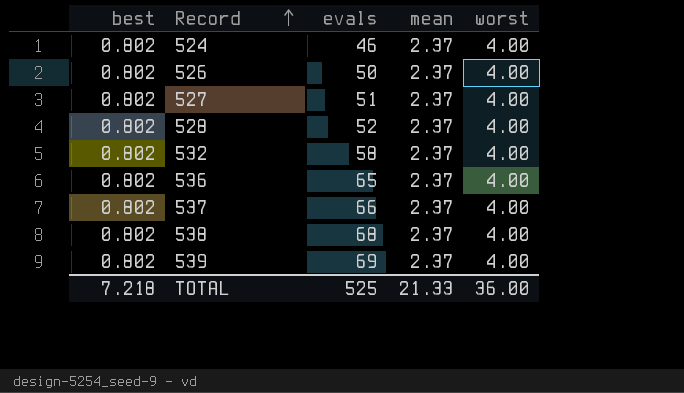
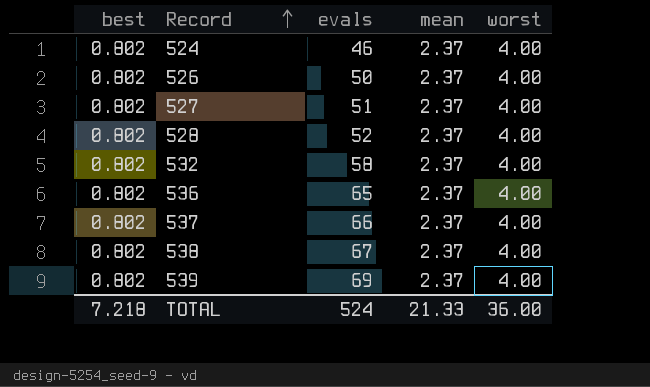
538 | evals: 68 -> 67
TOTAL | evals: 525 -> 524

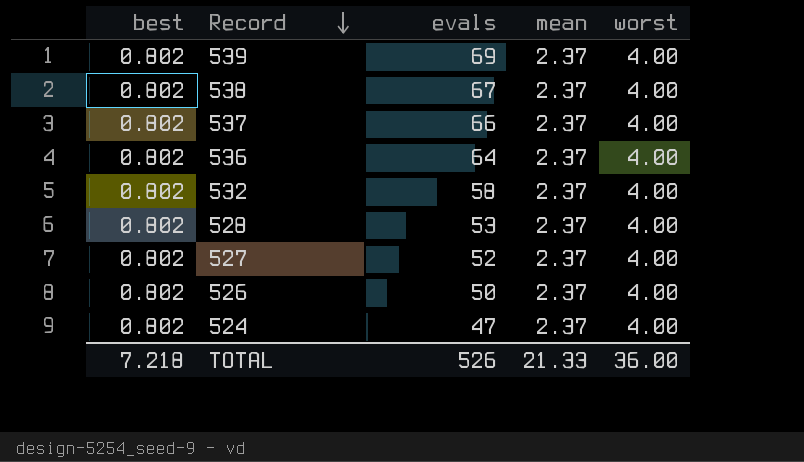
row order: Record ascending -> Record descending
536 | evals: 65 -> 64
528 | evals: 52 -> 53
527 | evals: 51 -> 52
524 | evals: 46 -> 47
TOTAL | evals: 524 -> 526

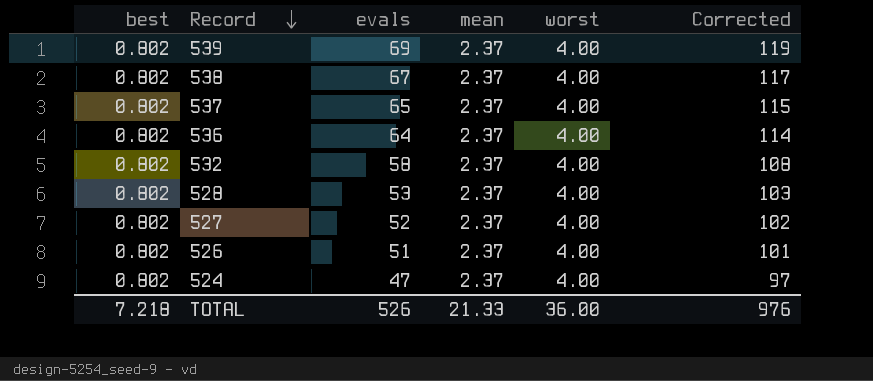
column Corrected | formula: none -> [evals] + 50
537 | evals: 66 -> 65
526 | evals: 50 -> 51

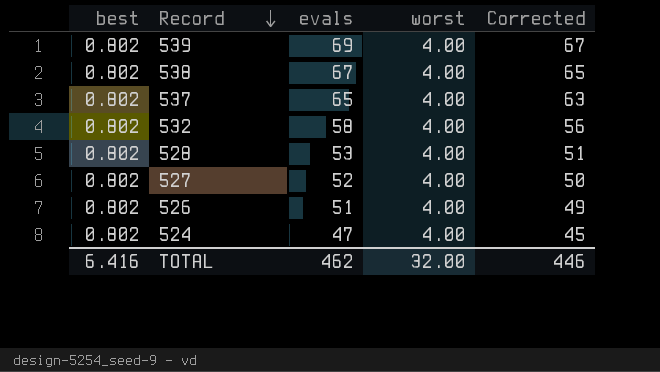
column mean | position: 4 -> none
column Corrected | formula: [evals] + 50 -> [evals] - 2
row 536: 0.802 | 64 | 2.37 | 4.00 | 114 -> none
TOTAL | best: 7.218 -> 6.416
TOTAL | evals: 526 -> 462
TOTAL | worst: 36.00 -> 32.00
TOTAL | Corrected: 976 -> 446

